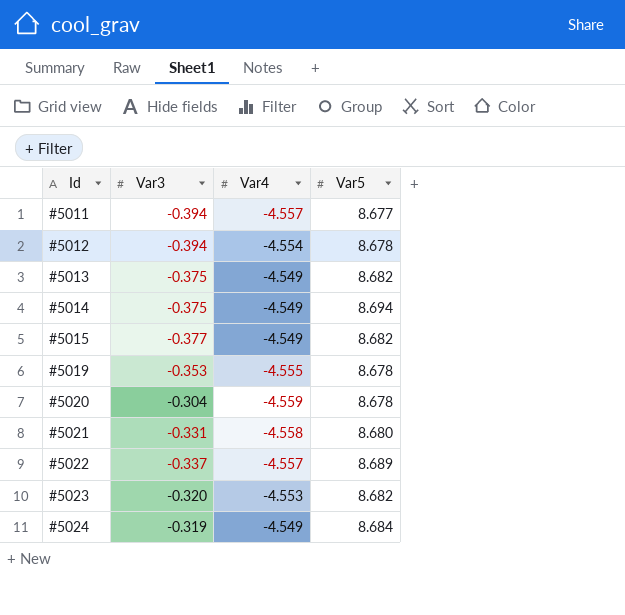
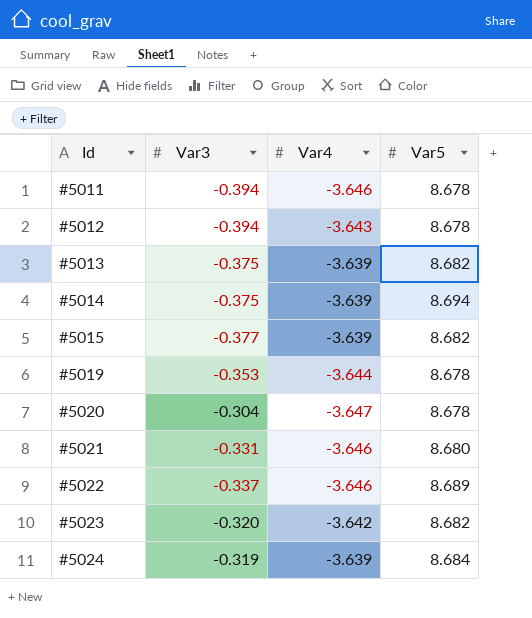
#5011 | Var4: -4.557 -> -3.646
#5011 | Var5: 8.677 -> 8.678
#5012 | Var4: -4.554 -> -3.643
#5013 | Var4: -4.549 -> -3.639
#5014 | Var4: -4.549 -> -3.639
#5015 | Var4: -4.549 -> -3.639
#5019 | Var4: -4.555 -> -3.644
#5020 | Var4: -4.559 -> -3.647
#5021 | Var4: -4.558 -> -3.646
#5022 | Var4: -4.557 -> -3.646
#5023 | Var4: -4.553 -> -3.642
#5024 | Var4: -4.549 -> -3.639

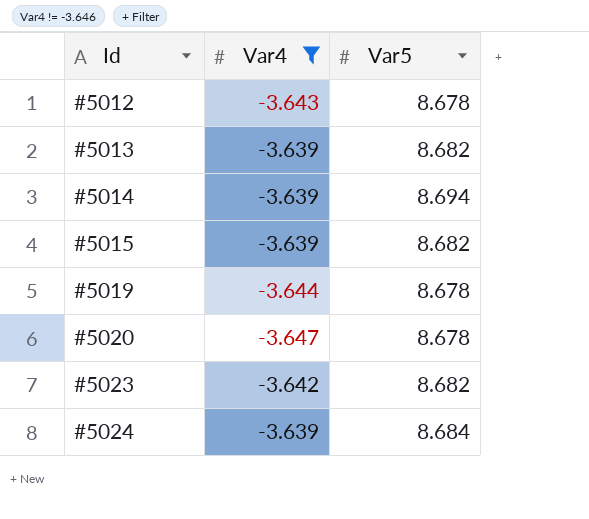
filter: none -> Var4 != -3.646
column Var3 | position: 2 -> none

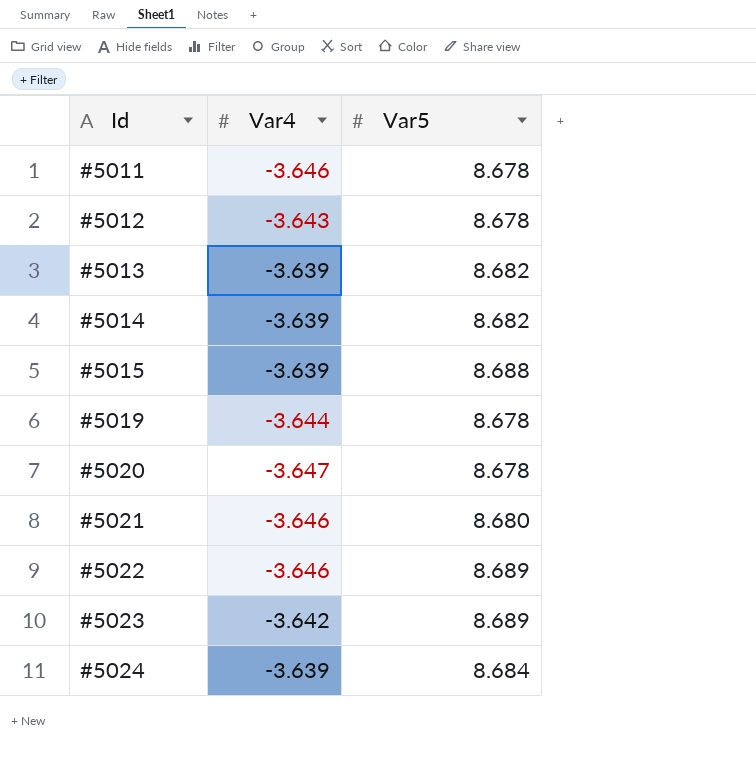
filter: Var4 != -3.646 -> none
#5014 | Var5: 8.694 -> 8.682
#5015 | Var5: 8.682 -> 8.688
#5023 | Var5: 8.682 -> 8.689

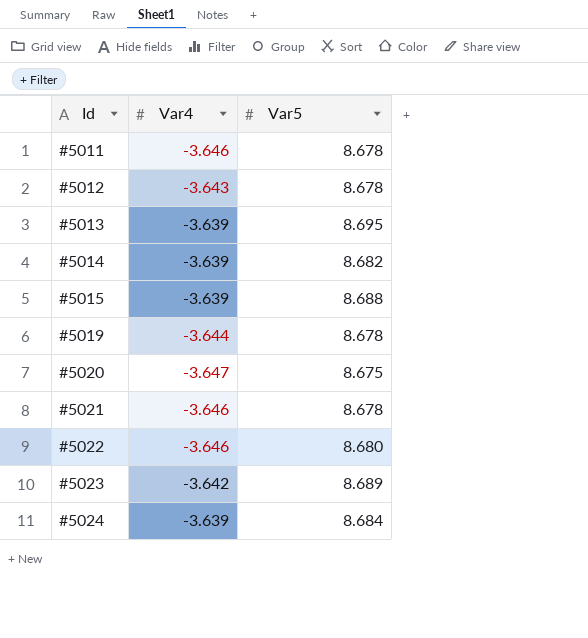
#5013 | Var5: 8.682 -> 8.695
#5020 | Var5: 8.678 -> 8.675
#5021 | Var5: 8.680 -> 8.678
#5022 | Var5: 8.689 -> 8.680

